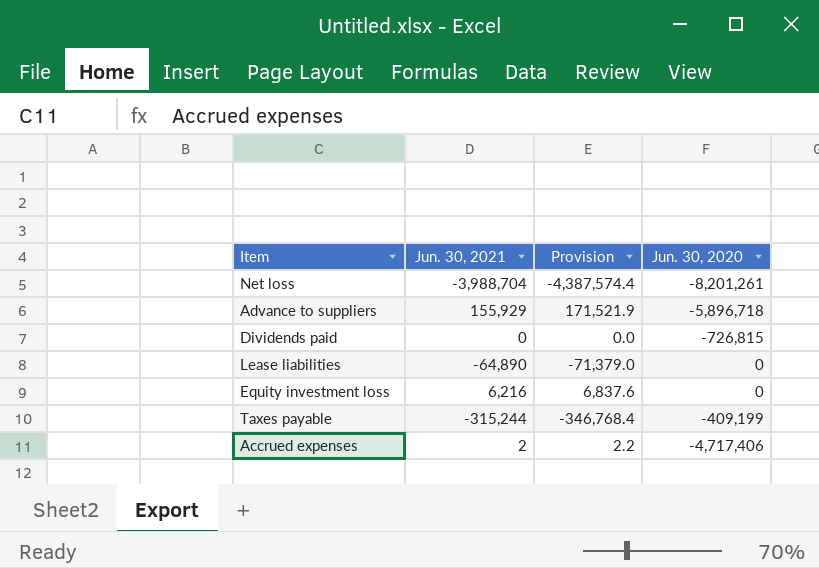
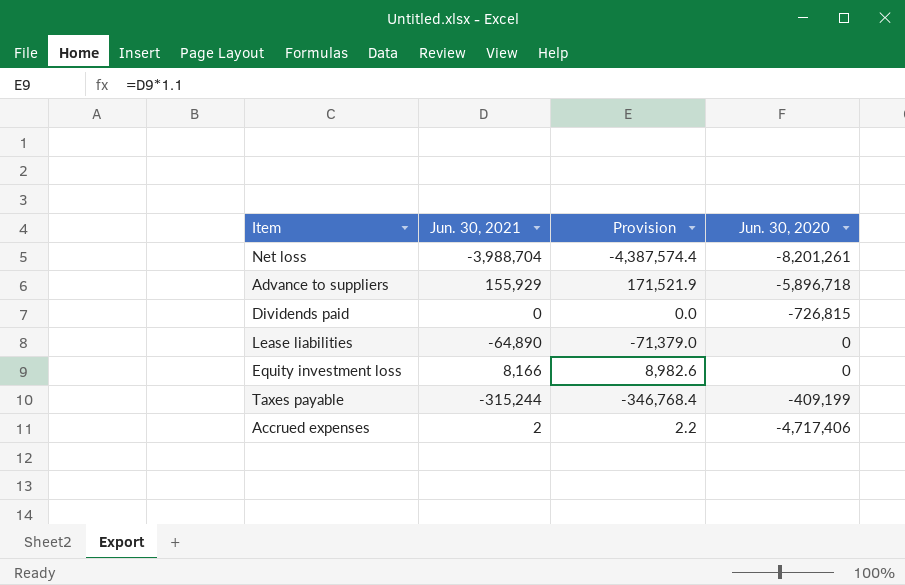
Equity investment loss | Jun. 30, 2021: 6,216 -> 8,166
Equity investment loss | Provision: 6,837.6 -> 8,982.6

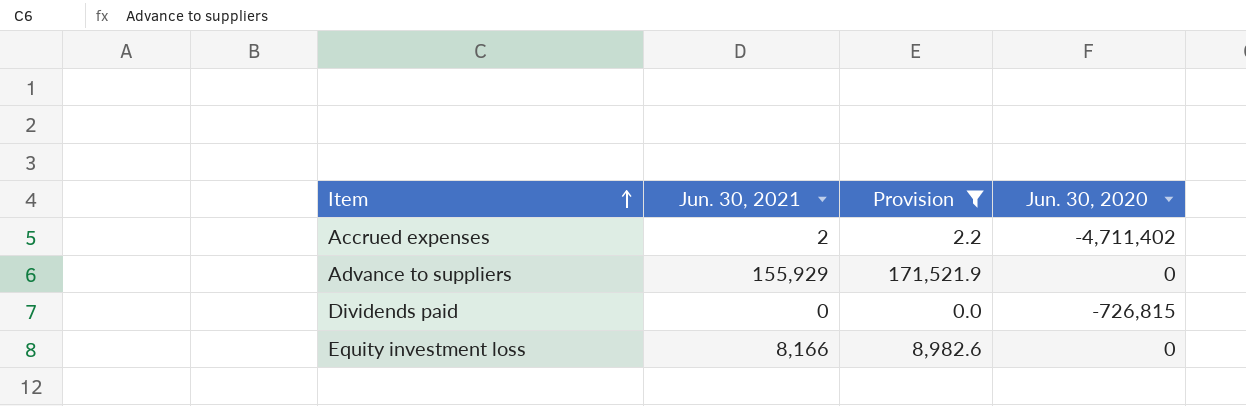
filter: none -> Provision >= 0.0
row order: none -> Item ascending
Accrued expenses | Jun. 30, 2020: -4,717,406 -> -4,711,402
Advance to suppliers | Jun. 30, 2020: -5,896,718 -> 0

